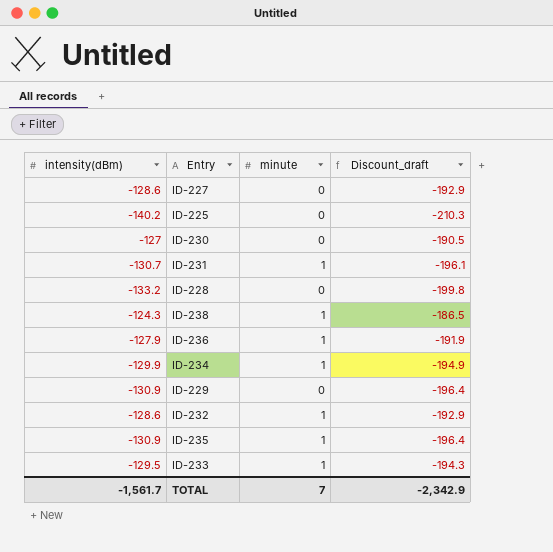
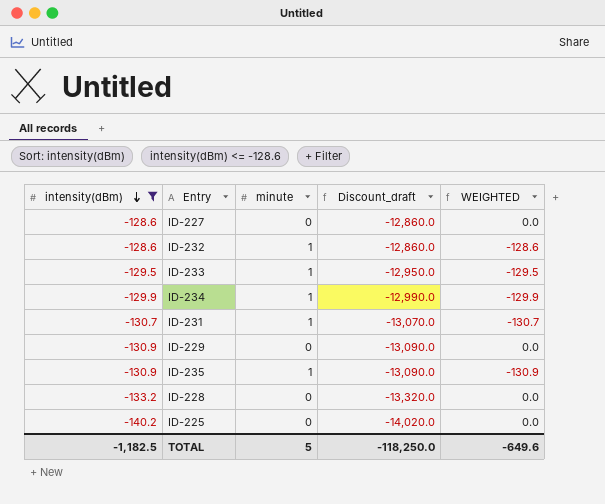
filter: none -> intensity(dBm) <= -128.6
row order: none -> intensity(dBm) descending
column Discount_draft | formula: [intensity(dBm)] * 1.5 -> [intensity(dBm)] * 100
column WEIGHTED | formula: none -> [intensity(dBm)] * [minute]
TOTAL | intensity(dBm): -1,561.7 -> -1,182.5
TOTAL | minute: 7 -> 5
TOTAL | Discount_draft: -2,342.9 -> -118,250.0

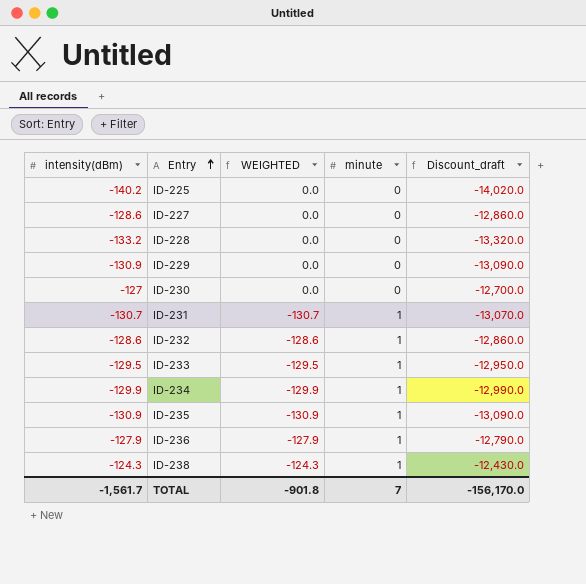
filter: intensity(dBm) <= -128.6 -> none
row order: intensity(dBm) descending -> Entry ascending
column WEIGHTED | position: 5 -> 3
TOTAL | intensity(dBm): -1,182.5 -> -1,561.7
TOTAL | WEIGHTED: -649.6 -> -901.8
TOTAL | minute: 5 -> 7
TOTAL | Discount_draft: -118,250.0 -> -156,170.0

